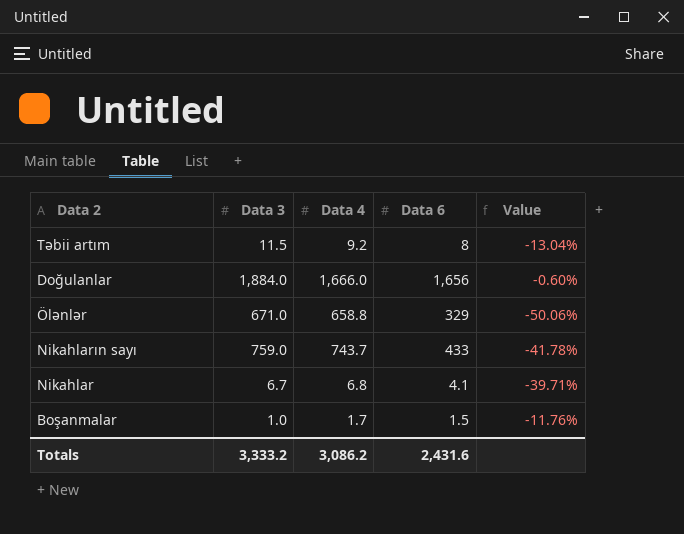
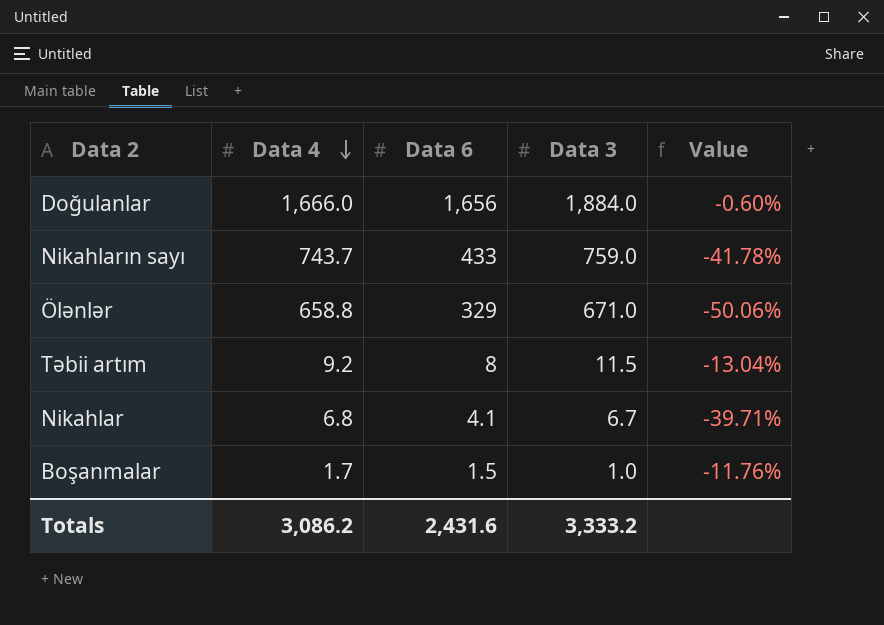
row order: none -> Data 4 descending
column Data 3 | position: 2 -> 4

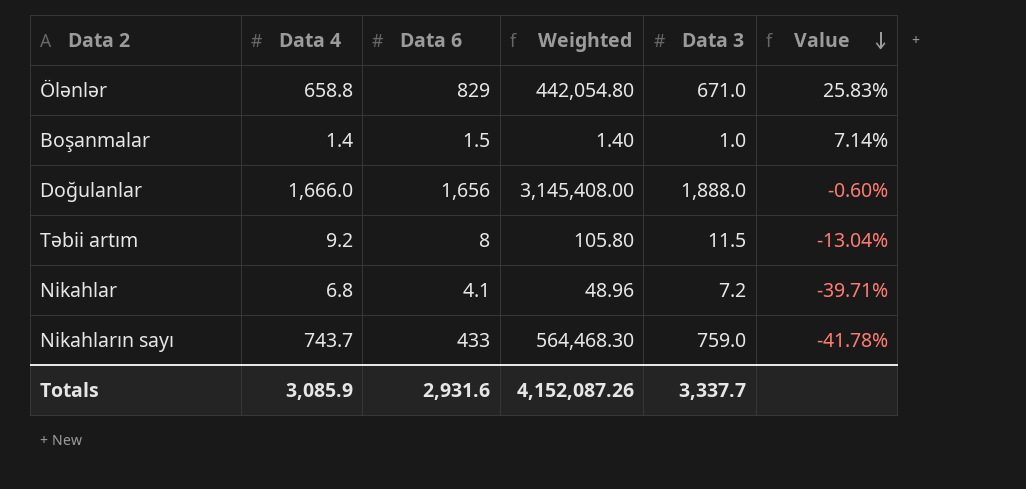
row order: Data 4 descending -> Value descending
column Weighted | formula: none -> [Data 4] * [Data 3]
Ölənlər | Data 6: 329 -> 829
Ölənlər | Value: -50.06% -> 25.83%
Boşanmalar | Data 4: 1.7 -> 1.4
Boşanmalar | Value: -11.76% -> 7.14%
Doğulanlar | Data 3: 1,884.0 -> 1,888.0
Nikahlar | Data 3: 6.7 -> 7.2
Totals | Data 4: 3,086.2 -> 3,085.9
Totals | Data 6: 2,431.6 -> 2,931.6
Totals | Data 3: 3,333.2 -> 3,337.7

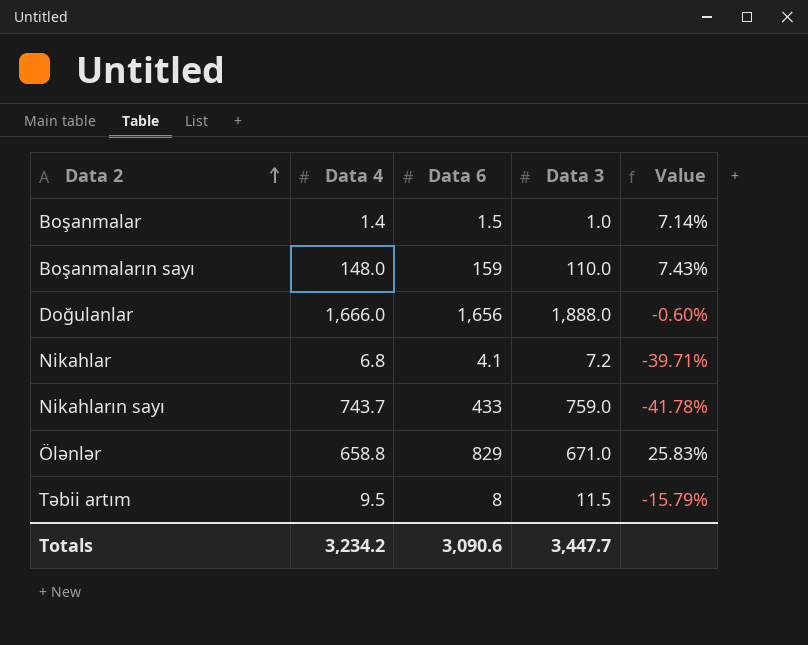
row order: Value descending -> Data 2 ascending
column Weighted | formula: [Data 4] * [Data 3] -> none
row Boşanmaların sayı: none -> 148.0 | 159 | 110.0 | 7.43%
Təbii artım | Data 4: 9.2 -> 9.5
Təbii artım | Value: -13.04% -> -15.79%
Totals | Data 4: 3,085.9 -> 3,234.2
Totals | Data 6: 2,931.6 -> 3,090.6
Totals | Data 3: 3,337.7 -> 3,447.7

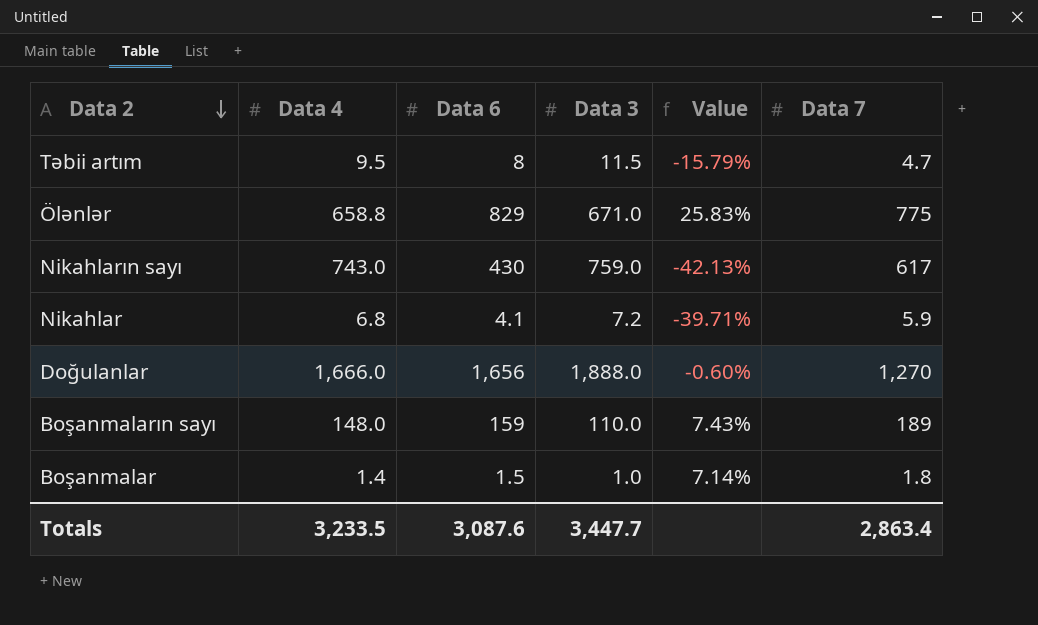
row order: Data 2 ascending -> Data 2 descending
column Data 7 | position: none -> 6
Nikahların sayı | Data 4: 743.7 -> 743.0
Nikahların sayı | Data 6: 433 -> 430
Nikahların sayı | Value: -41.78% -> -42.13%
Totals | Data 4: 3,234.2 -> 3,233.5
Totals | Data 6: 3,090.6 -> 3,087.6

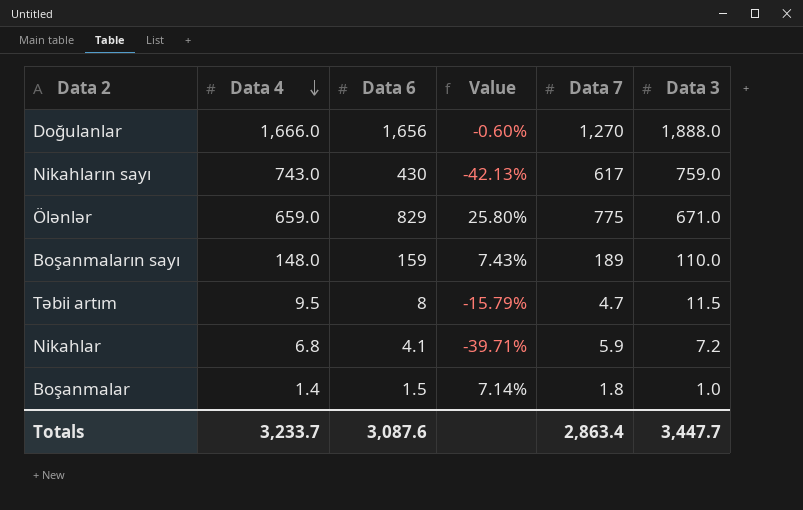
row order: Data 2 descending -> Data 4 descending
column Data 3 | position: 4 -> 6
Ölənlər | Data 4: 658.8 -> 659.0
Ölənlər | Value: 25.83% -> 25.80%
Totals | Data 4: 3,233.5 -> 3,233.7

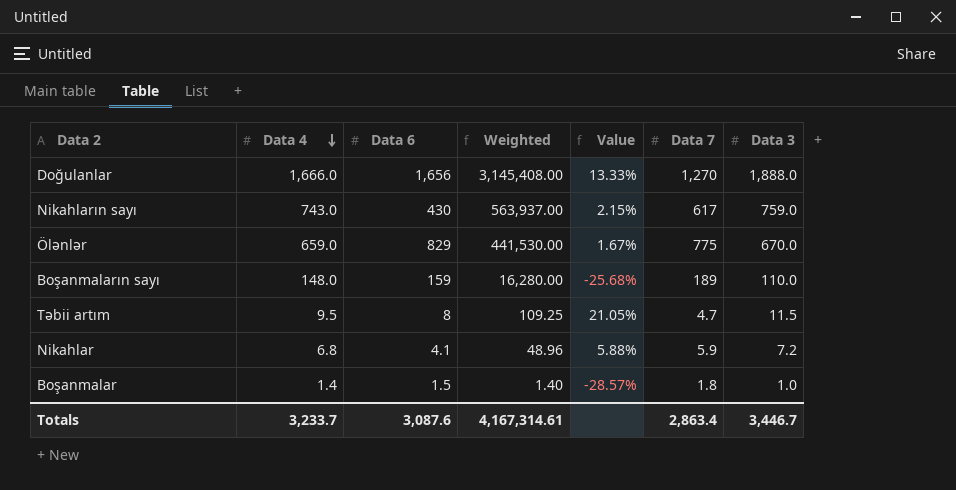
column Weighted | formula: none -> [Data 4] * [Data 3]
column Value | formula: ([Data 6] - [Data 4]) / [Data 4] -> ([Data 3] - [Data 4]) / [Data 4]
Ölənlər | Data 3: 671.0 -> 670.0
Totals | Data 3: 3,447.7 -> 3,446.7

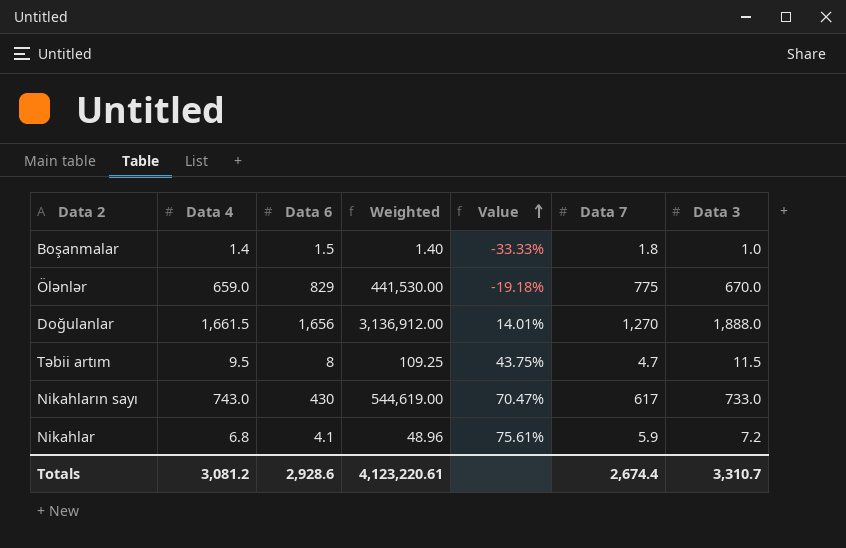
row order: Data 4 descending -> Value ascending
column Value | formula: ([Data 3] - [Data 4]) / [Data 4] -> ([Data 3] - [Data 6]) / [Data 6]
row Boşanmaların sayı: 148.0 | 159 | 16,280.00 | -25.68% | 189 | 110.0 -> none
Doğulanlar | Data 4: 1,666.0 -> 1,661.5
Doğulanlar | Weighted: 3,145,408.00 -> 3,136,912.00
Nikahların sayı | Weighted: 563,937.00 -> 544,619.00
Nikahların sayı | Data 3: 759.0 -> 733.0
Totals | Data 4: 3,233.7 -> 3,081.2
Totals | Data 6: 3,087.6 -> 2,928.6
Totals | Weighted: 4,167,314.61 -> 4,123,220.61
Totals | Data 7: 2,863.4 -> 2,674.4
Totals | Data 3: 3,446.7 -> 3,310.7

